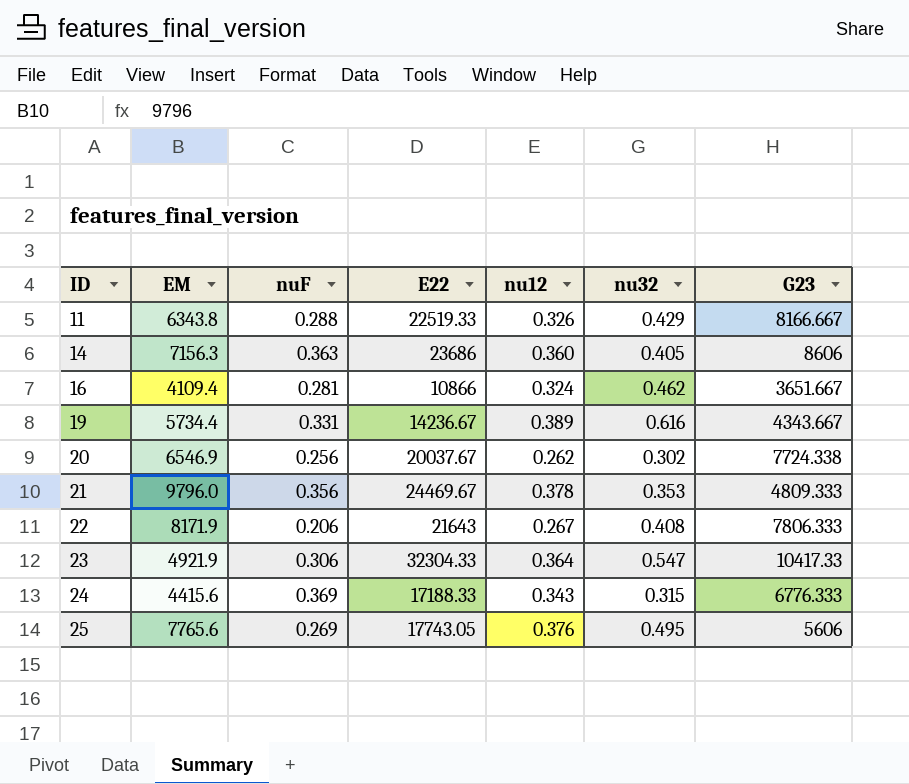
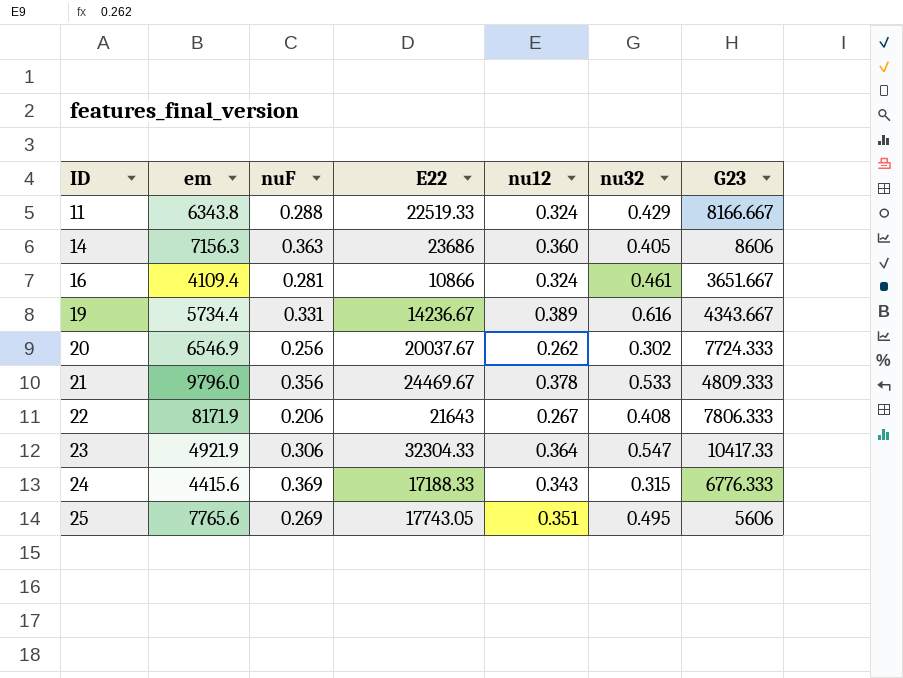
column name: EM -> em
11 | nu12: 0.326 -> 0.324
16 | nu32: 0.462 -> 0.461
20 | G23: 7724.338 -> 7724.333
21 | nu32: 0.353 -> 0.533
25 | nu12: 0.376 -> 0.351

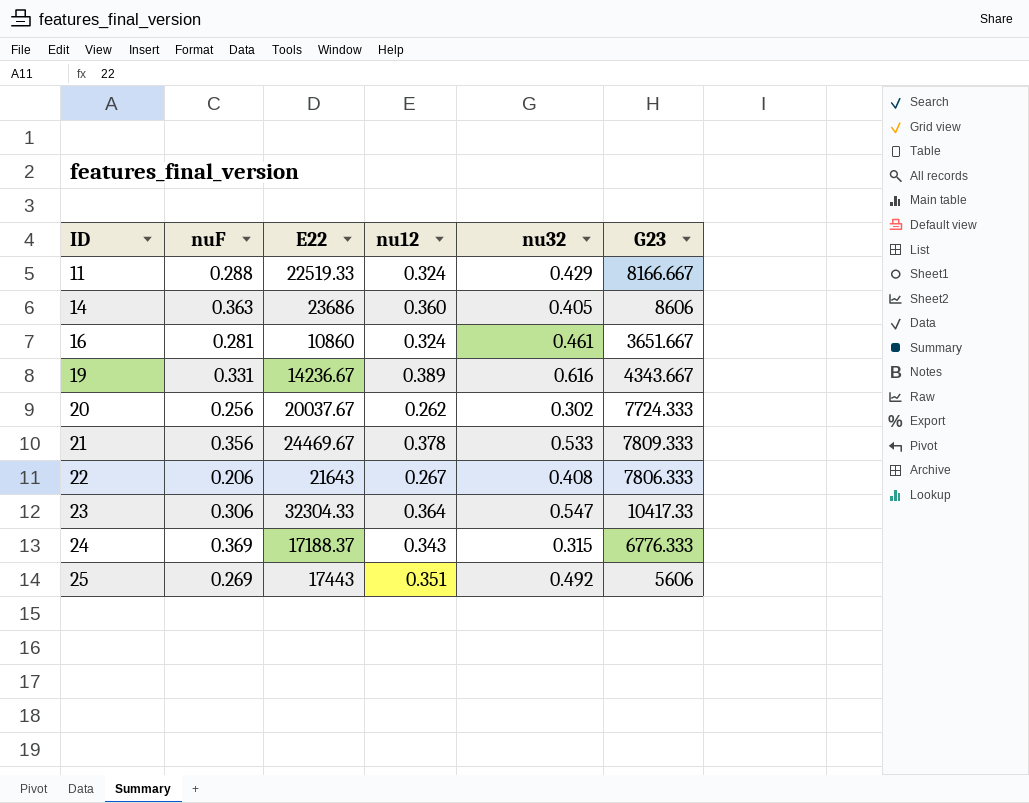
column em | position: 2 -> none
16 | E22: 10866 -> 10860
21 | G23: 4809.333 -> 7809.333
24 | E22: 17188.33 -> 17188.37
25 | E22: 17743.05 -> 17443
25 | nu32: 0.495 -> 0.492

